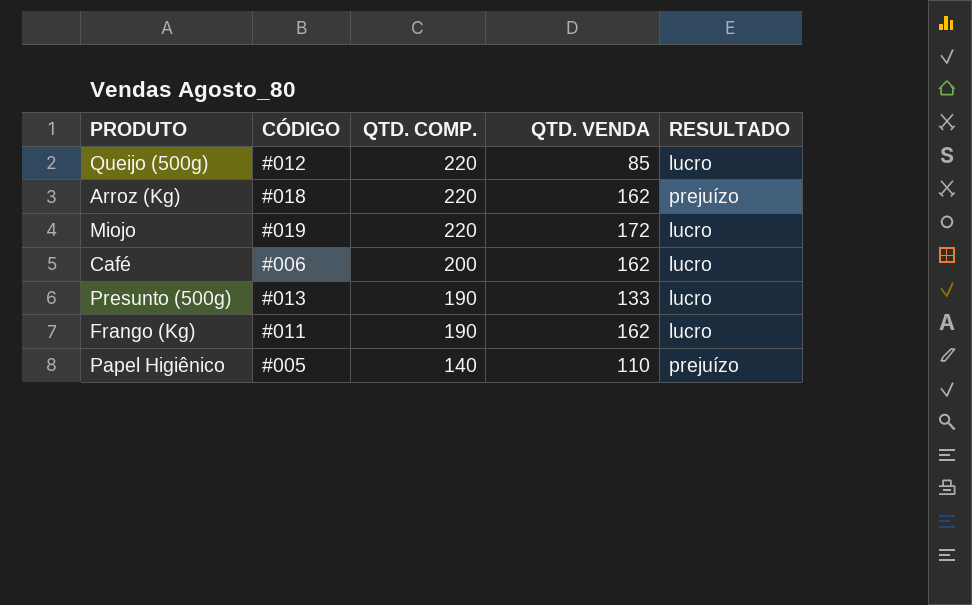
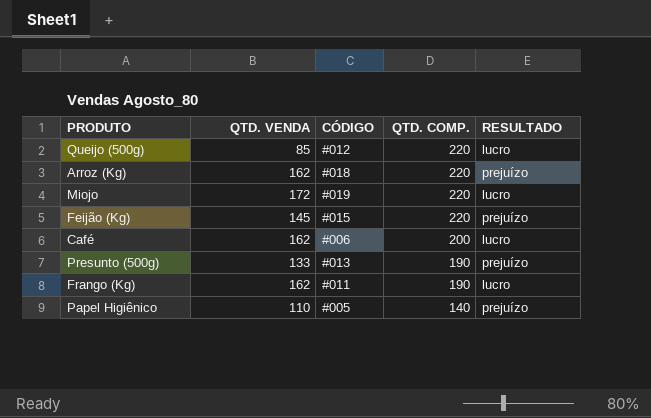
column QTD. VENDA | position: 4 -> 2
row Feijão (Kg): none -> 145 | #015 | 220 | prejuízo
Presunto (500g) | RESULTADO: lucro -> prejuízo

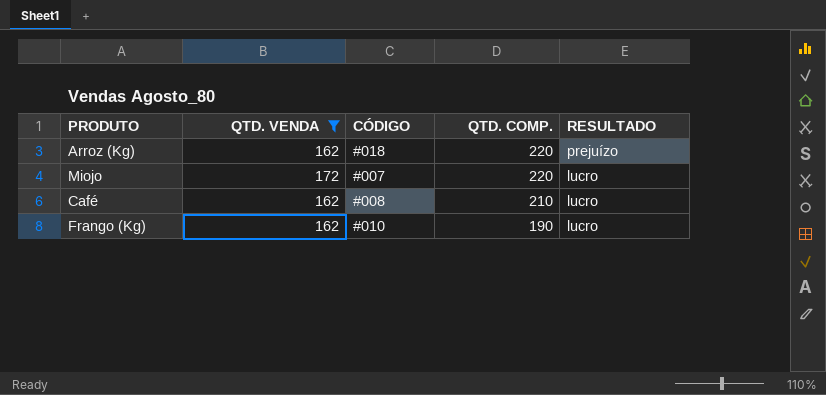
filter: none -> QTD. VENDA >= 162
Miojo | CÓDIGO: #019 -> #007
Café | CÓDIGO: #006 -> #008
Café | QTD. COMP.: 200 -> 210
Frango (Kg) | CÓDIGO: #011 -> #010

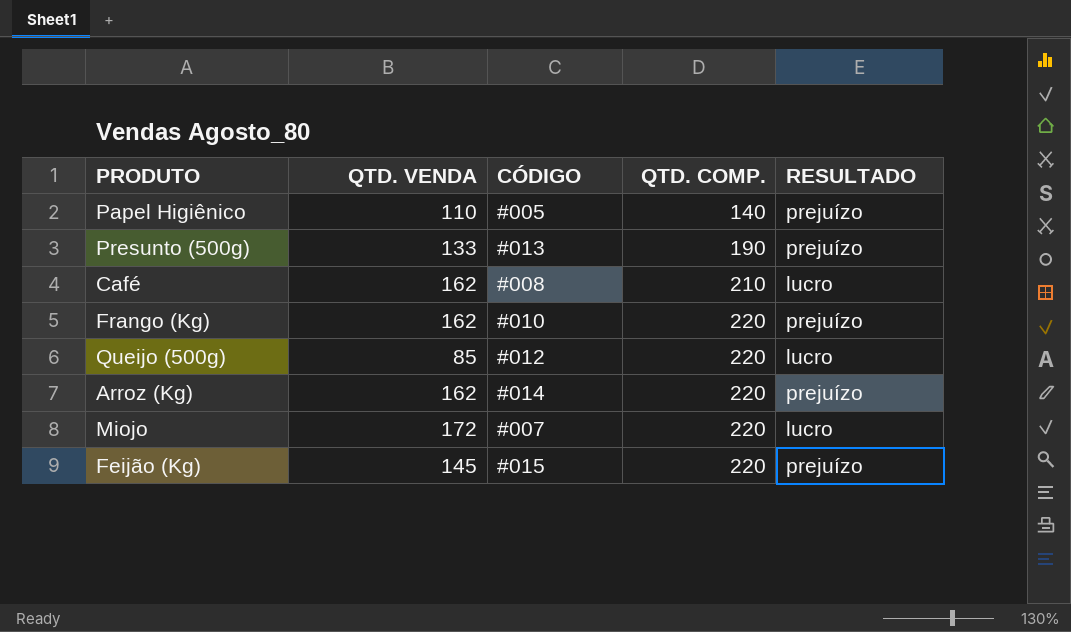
filter: QTD. VENDA >= 162 -> none
row order: QTD. COMP. descending -> QTD. COMP. ascending
Frango (Kg) | QTD. COMP.: 190 -> 220
Frango (Kg) | RESULTADO: lucro -> prejuízo
Arroz (Kg) | CÓDIGO: #018 -> #014

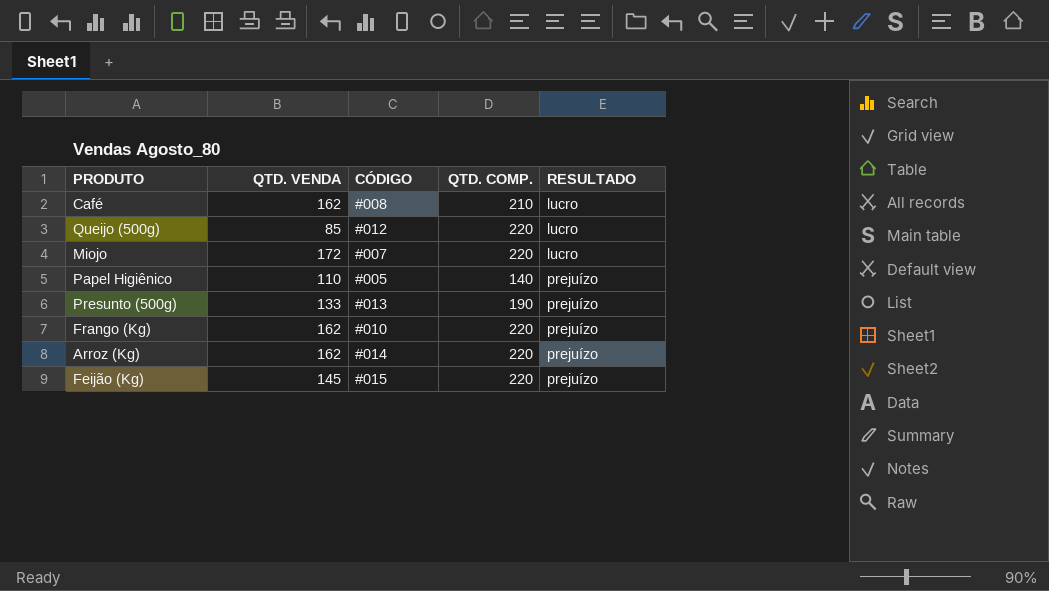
row order: QTD. COMP. ascending -> RESULTADO ascending

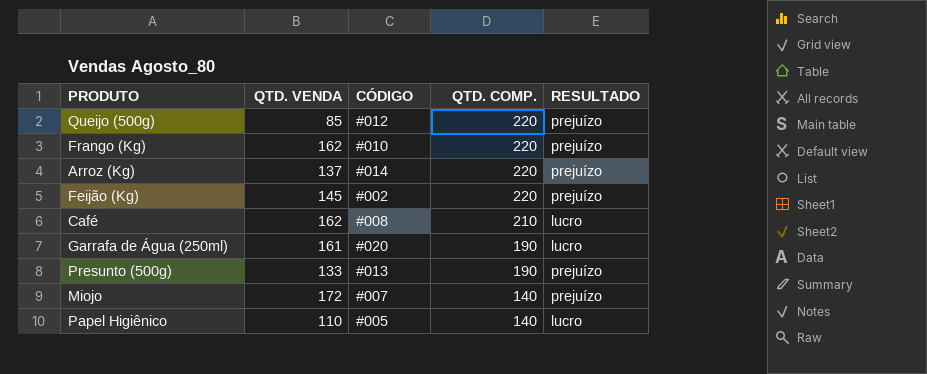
row order: RESULTADO ascending -> QTD. COMP. descending
Queijo (500g) | RESULTADO: lucro -> prejuízo
Arroz (Kg) | QTD. VENDA: 162 -> 137
Feijão (Kg) | CÓDIGO: #015 -> #002
row Garrafa de Água (250ml): none -> 161 | #020 | 190 | lucro
Miojo | QTD. COMP.: 220 -> 140
Miojo | RESULTADO: lucro -> prejuízo
Papel Higiênico | RESULTADO: prejuízo -> lucro

